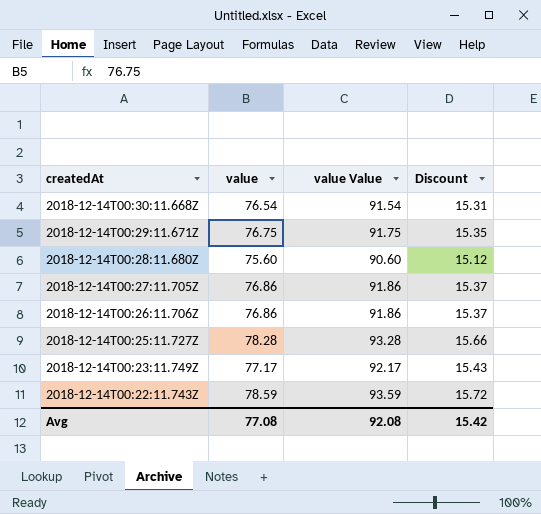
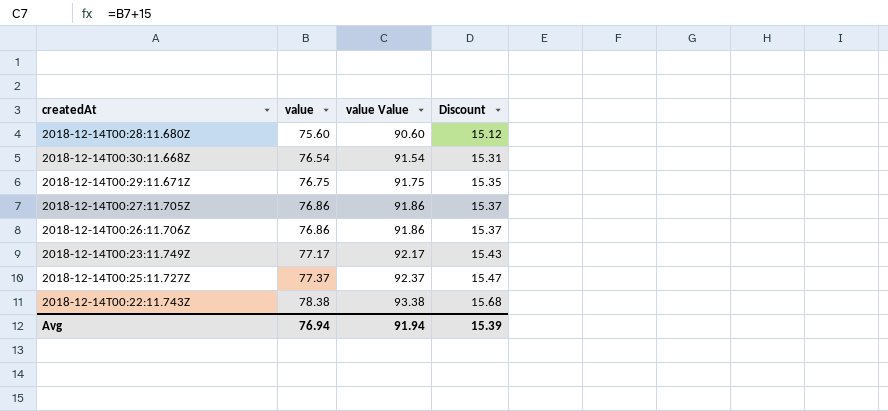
row order: createdAt descending -> value ascending
2018-12-14T00:25:11.727Z | value: 78.28 -> 77.37
2018-12-14T00:25:11.727Z | value Value: 93.28 -> 92.37
2018-12-14T00:25:11.727Z | Discount: 15.66 -> 15.47
2018-12-14T00:22:11.743Z | value: 78.59 -> 78.38
2018-12-14T00:22:11.743Z | value Value: 93.59 -> 93.38
2018-12-14T00:22:11.743Z | Discount: 15.72 -> 15.68
Avg | value: 77.08 -> 76.94
Avg | value Value: 92.08 -> 91.94
Avg | Discount: 15.42 -> 15.39

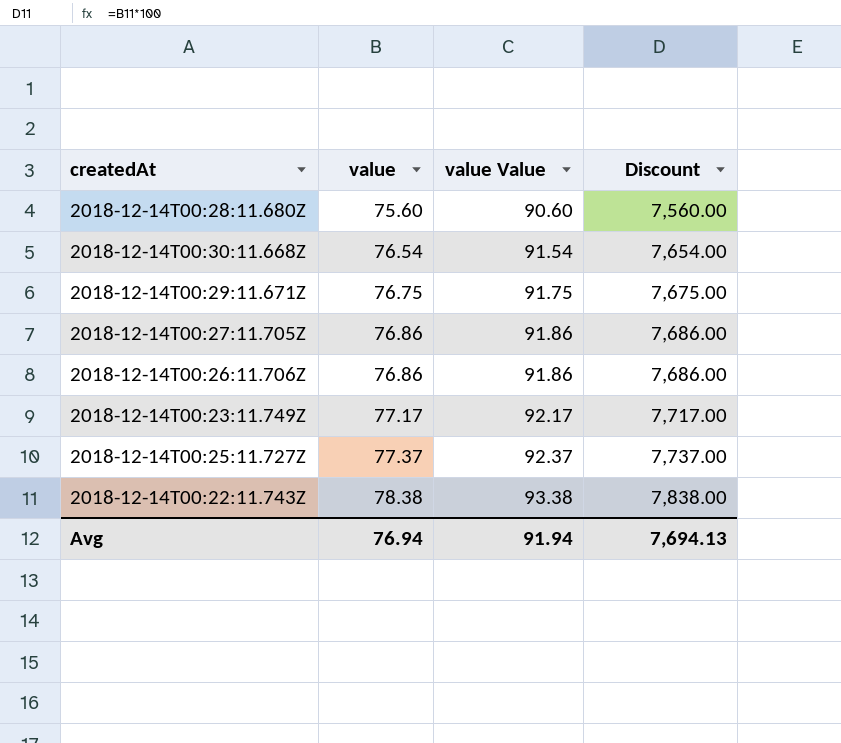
column Discount | formula: [value] * 0.2 -> [value] * 100
Avg | Discount: 15.39 -> 7,694.13

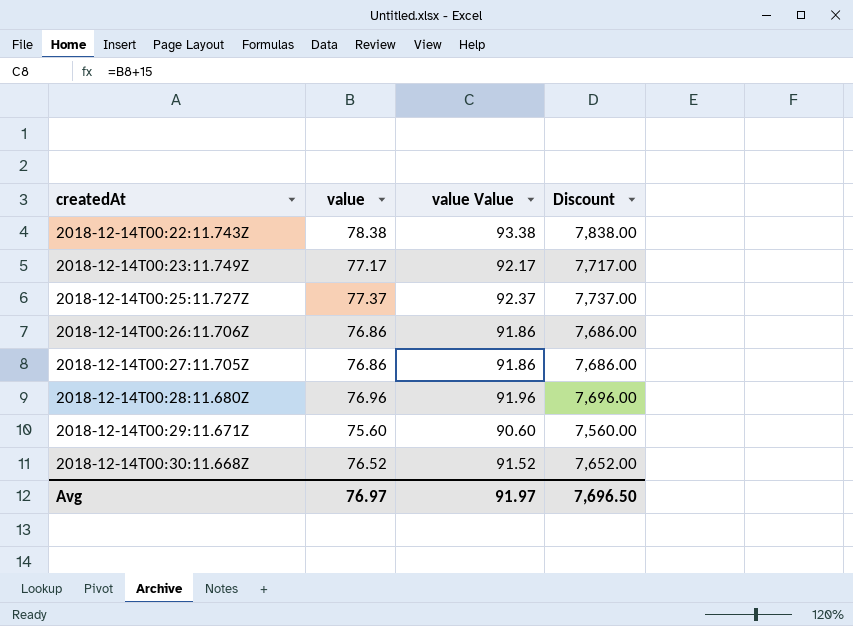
row order: value ascending -> createdAt ascending
2018-12-14T00:28:11.680Z | value: 75.60 -> 76.96
2018-12-14T00:28:11.680Z | value Value: 90.60 -> 91.96
2018-12-14T00:28:11.680Z | Discount: 7,560.00 -> 7,696.00
2018-12-14T00:29:11.671Z | value: 76.75 -> 75.60
2018-12-14T00:29:11.671Z | value Value: 91.75 -> 90.60
2018-12-14T00:29:11.671Z | Discount: 7,675.00 -> 7,560.00
2018-12-14T00:30:11.668Z | value: 76.54 -> 76.52
2018-12-14T00:30:11.668Z | value Value: 91.54 -> 91.52
2018-12-14T00:30:11.668Z | Discount: 7,654.00 -> 7,652.00
Avg | value: 76.94 -> 76.97
Avg | value Value: 91.94 -> 91.97
Avg | Discount: 7,694.13 -> 7,696.50

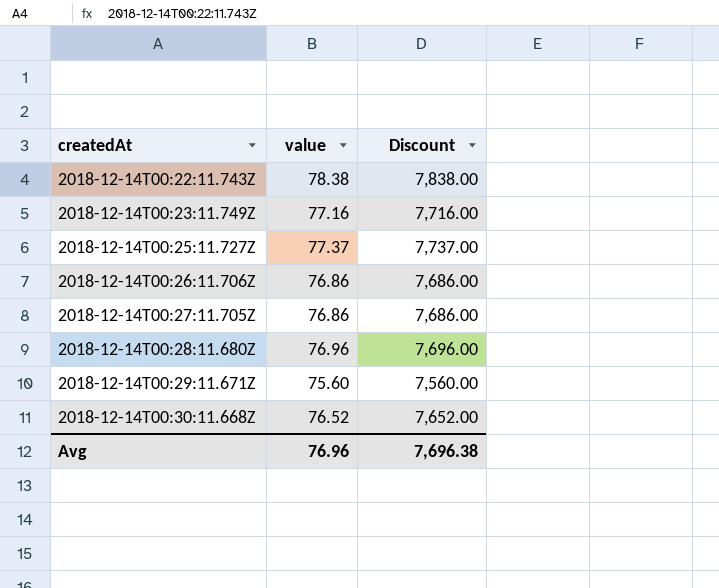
column value Value | formula: [value] + 15 -> none
2018-12-14T00:23:11.749Z | value: 77.17 -> 77.16
2018-12-14T00:23:11.749Z | Discount: 7,717.00 -> 7,716.00
Avg | value: 76.97 -> 76.96
Avg | Discount: 7,696.50 -> 7,696.38

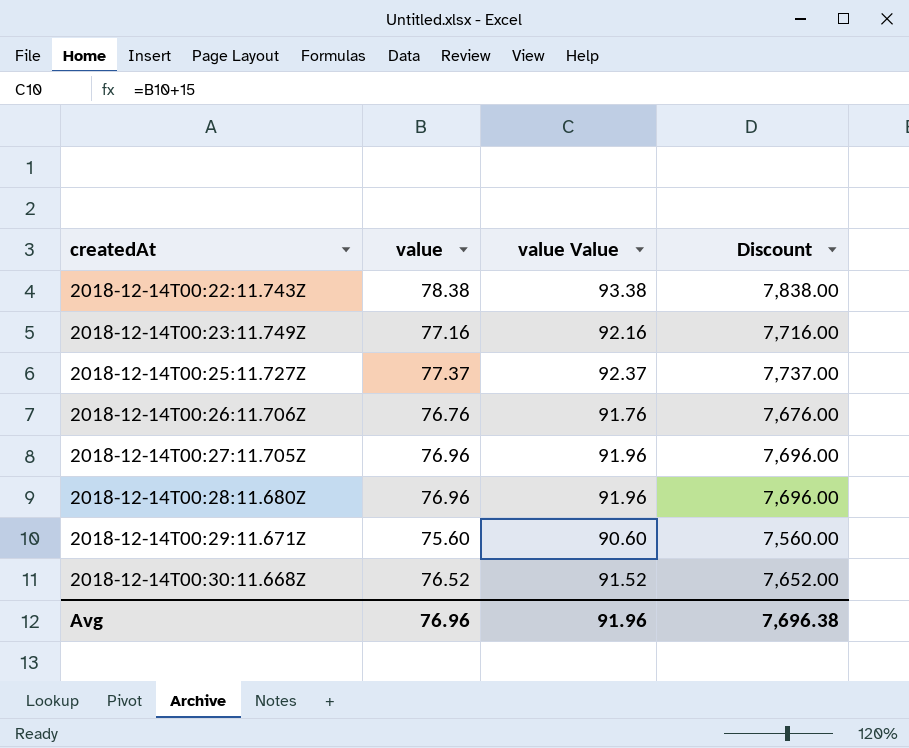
column value Value | formula: none -> [value] + 15
2018-12-14T00:26:11.706Z | value: 76.86 -> 76.76
2018-12-14T00:26:11.706Z | Discount: 7,686.00 -> 7,676.00
2018-12-14T00:27:11.705Z | value: 76.86 -> 76.96
2018-12-14T00:27:11.705Z | Discount: 7,686.00 -> 7,696.00

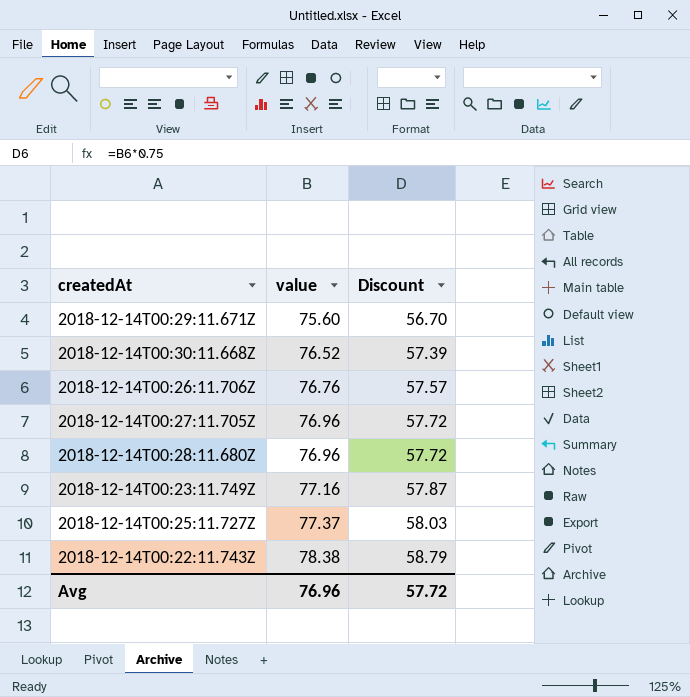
row order: createdAt ascending -> value ascending
column value Value | formula: [value] + 15 -> none
column Discount | formula: [value] * 100 -> [value] * 0.75
Avg | Discount: 7,696.38 -> 57.72

